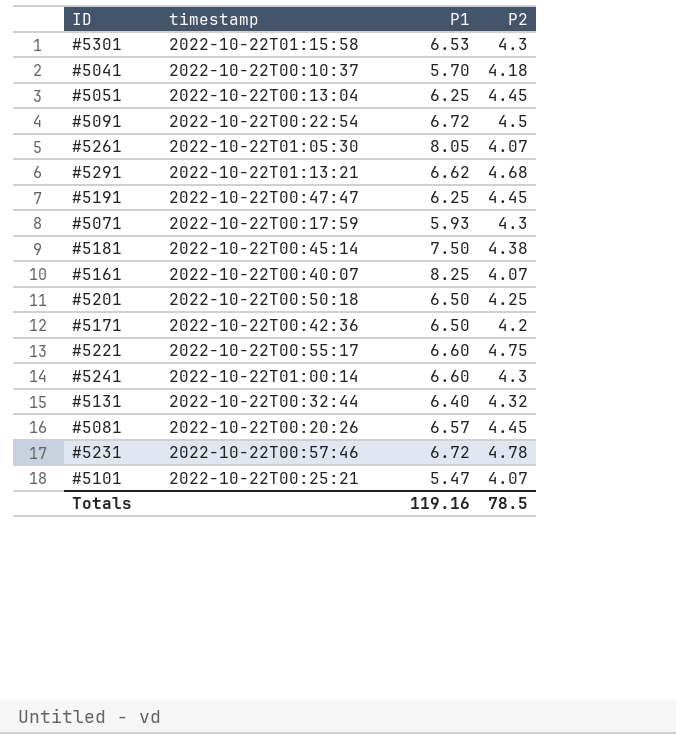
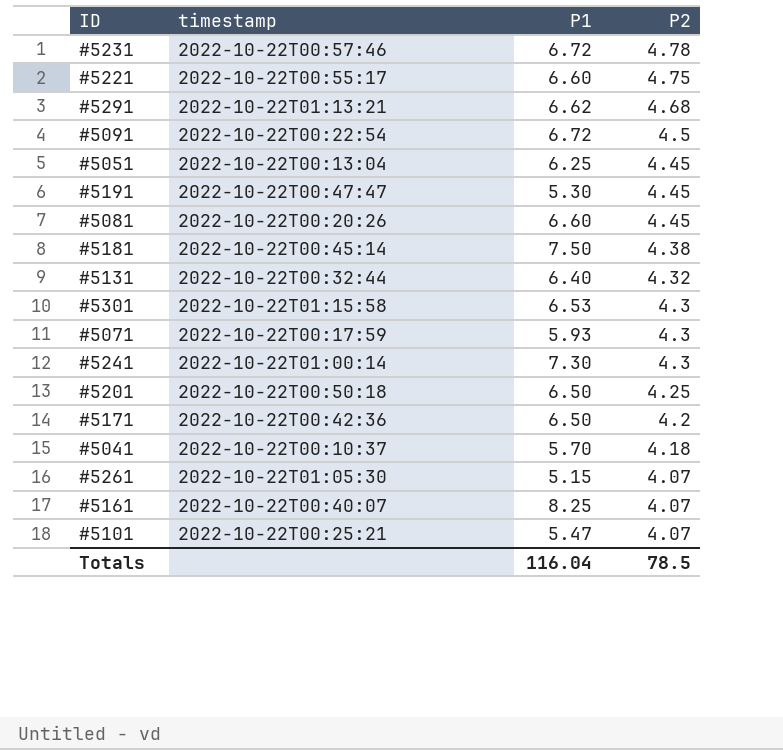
row order: none -> P2 descending
#5191 | P1: 6.25 -> 5.30
#5081 | P1: 6.57 -> 6.60
#5241 | P1: 6.60 -> 7.30
#5261 | P1: 8.05 -> 5.15
Totals | P1: 119.16 -> 116.04

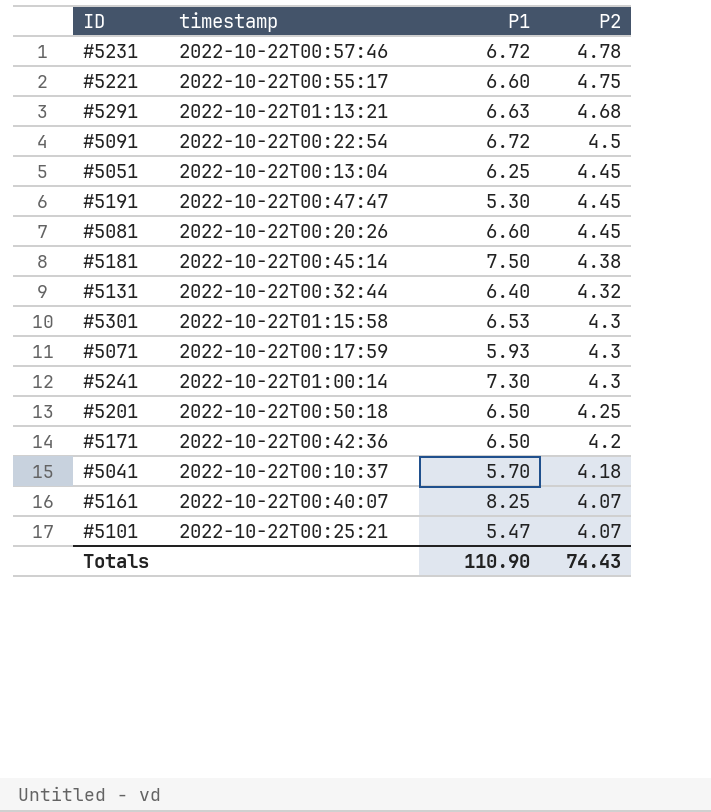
row #5261: 2022-10-22T01:05:30 | 5.15 | 4.07 -> none
#5291 | P1: 6.62 -> 6.63
Totals | P1: 116.04 -> 110.90
Totals | P2: 78.5 -> 74.43

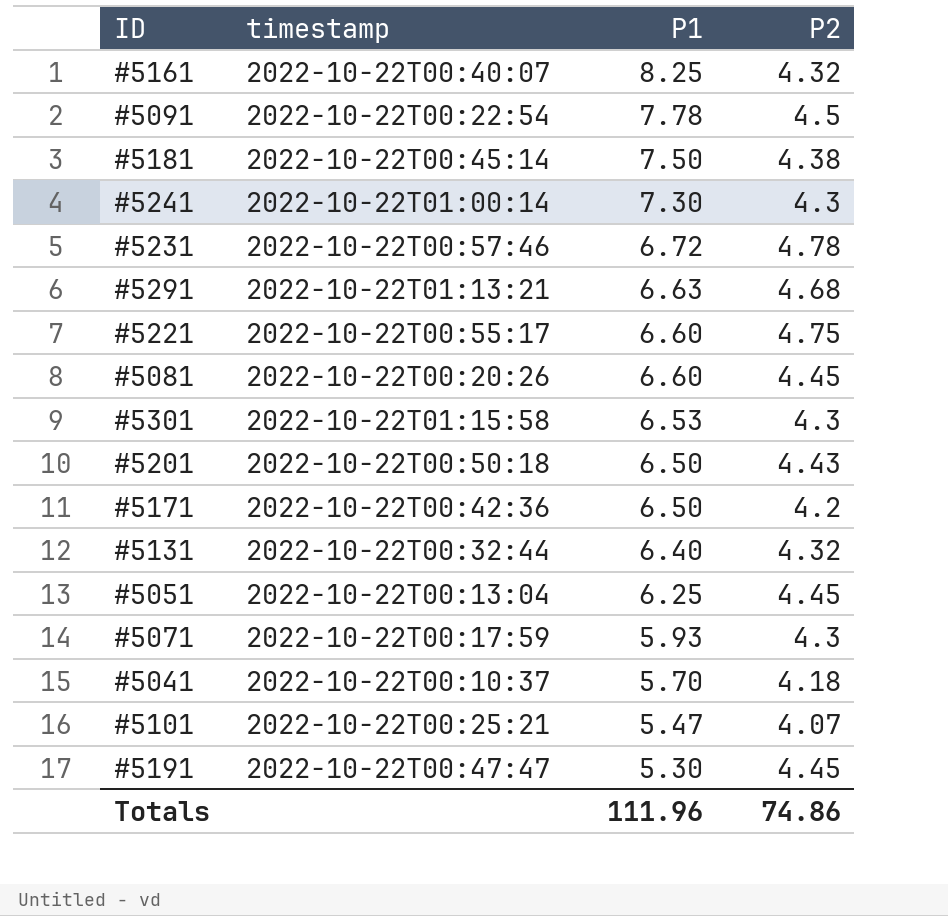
row order: P2 descending -> P1 descending
#5161 | P2: 4.07 -> 4.32
#5091 | P1: 6.72 -> 7.78
#5201 | P2: 4.25 -> 4.43
Totals | P1: 110.90 -> 111.96
Totals | P2: 74.43 -> 74.86

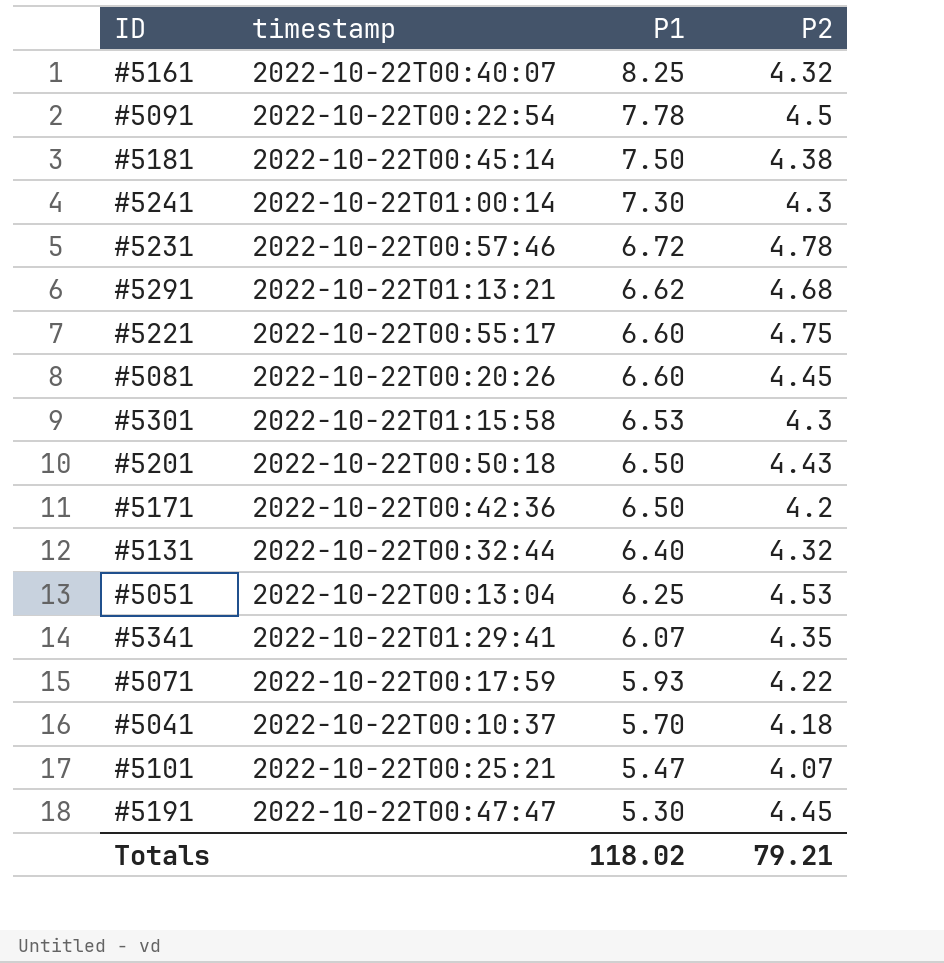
#5291 | P1: 6.63 -> 6.62
#5051 | P2: 4.45 -> 4.53
row #5341: none -> 2022-10-22T01:29:41 | 6.07 | 4.35
#5071 | P2: 4.3 -> 4.22
Totals | P1: 111.96 -> 118.02
Totals | P2: 74.86 -> 79.21

